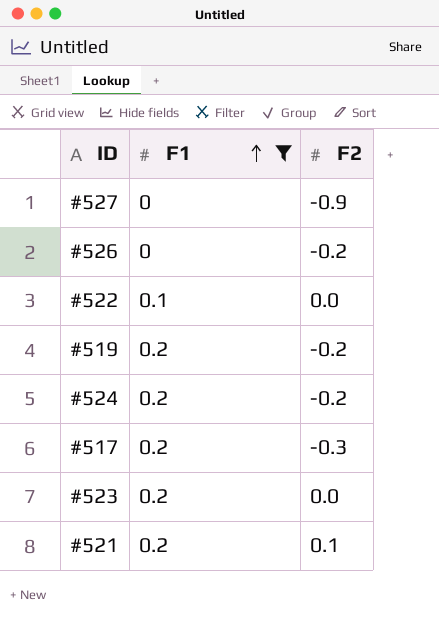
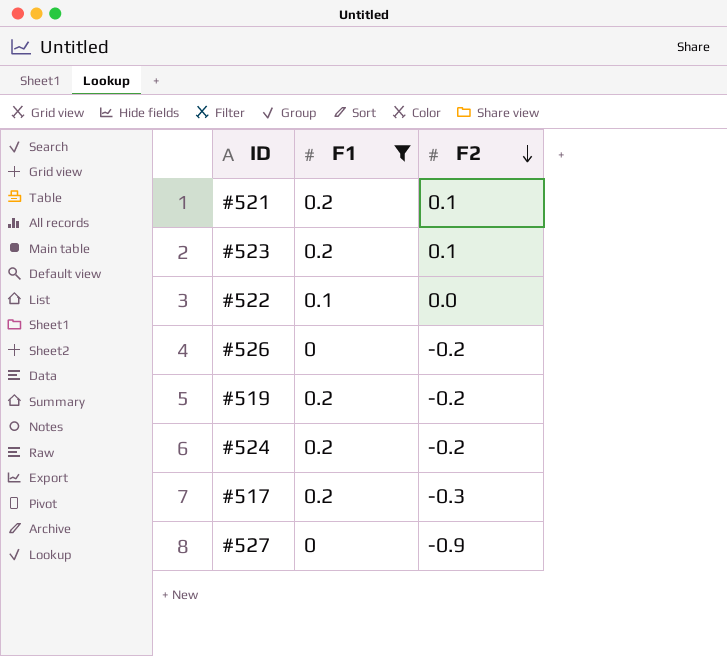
row order: F1 ascending -> F2 descending
#523 | F2: 0.0 -> 0.1

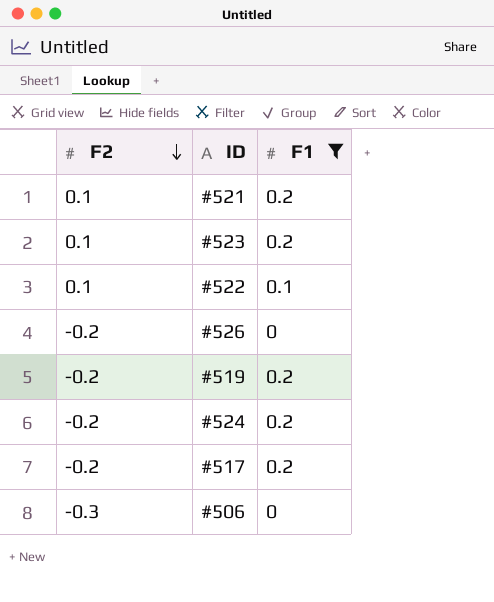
column F2 | position: 3 -> 1
row #527: 0 | -0.9 -> none
#522 | F2: 0.0 -> 0.1
#517 | F2: -0.3 -> -0.2
row #506: none -> -0.3 | 0

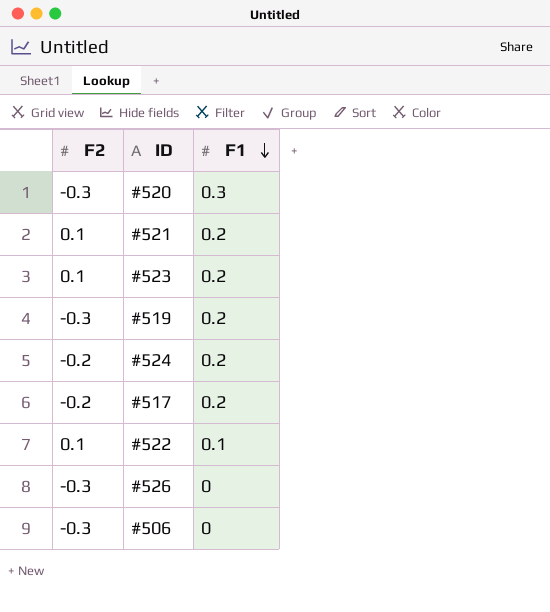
filter: F1 != 0.3 -> none
row order: F2 descending -> F1 descending
#519 | F2: -0.2 -> -0.3
#526 | F2: -0.2 -> -0.3

